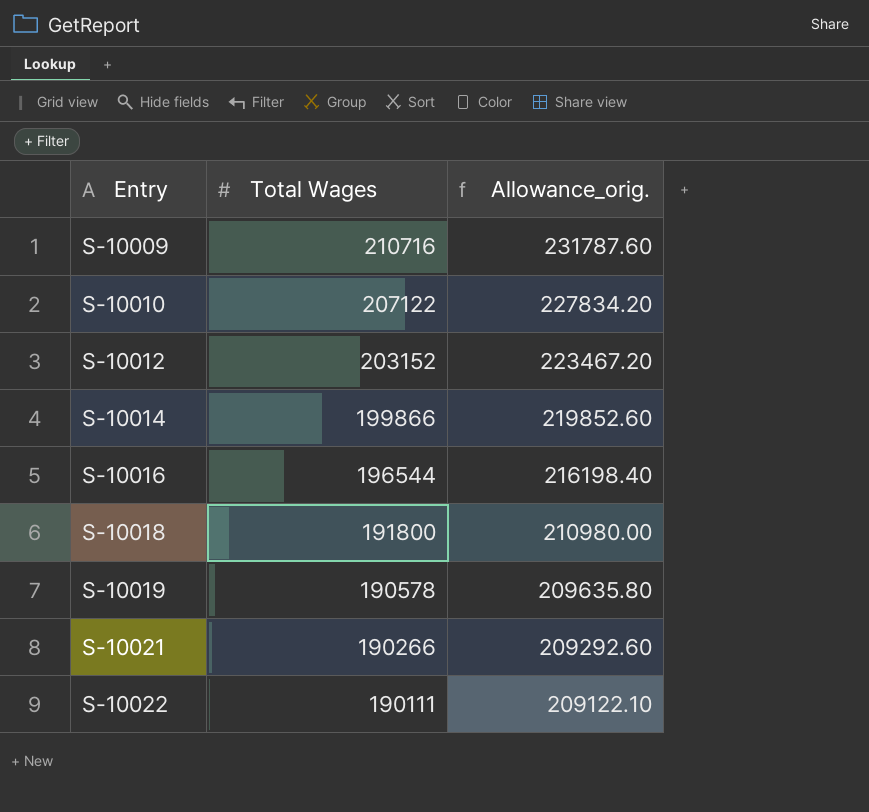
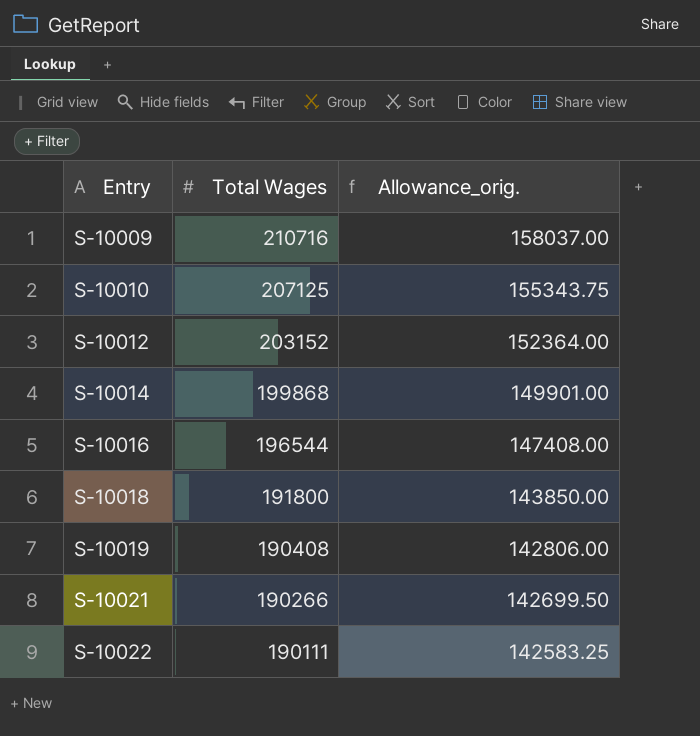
column Allowance_orig. | formula: [Total Wages] * 1.1 -> [Total Wages] * 0.75
S-10010 | Total Wages: 207122 -> 207125
S-10014 | Total Wages: 199866 -> 199868
S-10019 | Total Wages: 190578 -> 190408

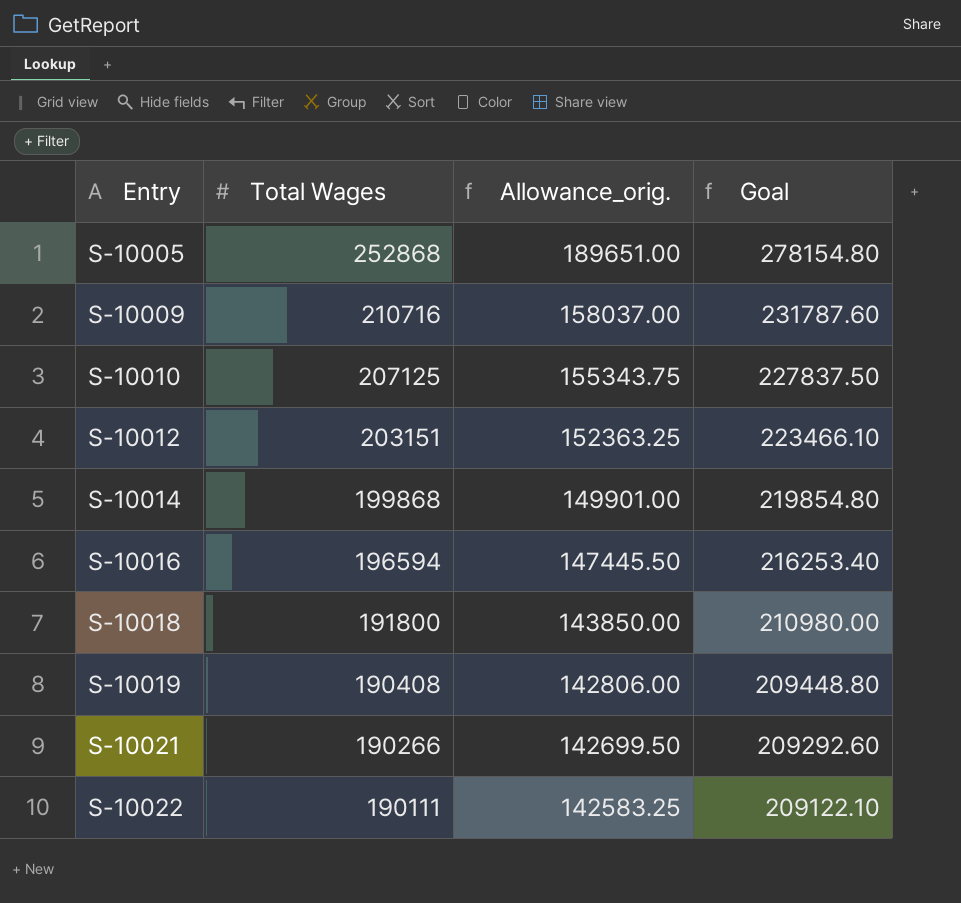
column Goal | formula: none -> [Total Wages] * 1.1
row S-10005: none -> 252868 | 189651.00 | 278154.80
S-10012 | Total Wages: 203152 -> 203151
S-10012 | Allowance_orig.: 152364.00 -> 152363.25
S-10016 | Total Wages: 196544 -> 196594
S-10016 | Allowance_orig.: 147408.00 -> 147445.50

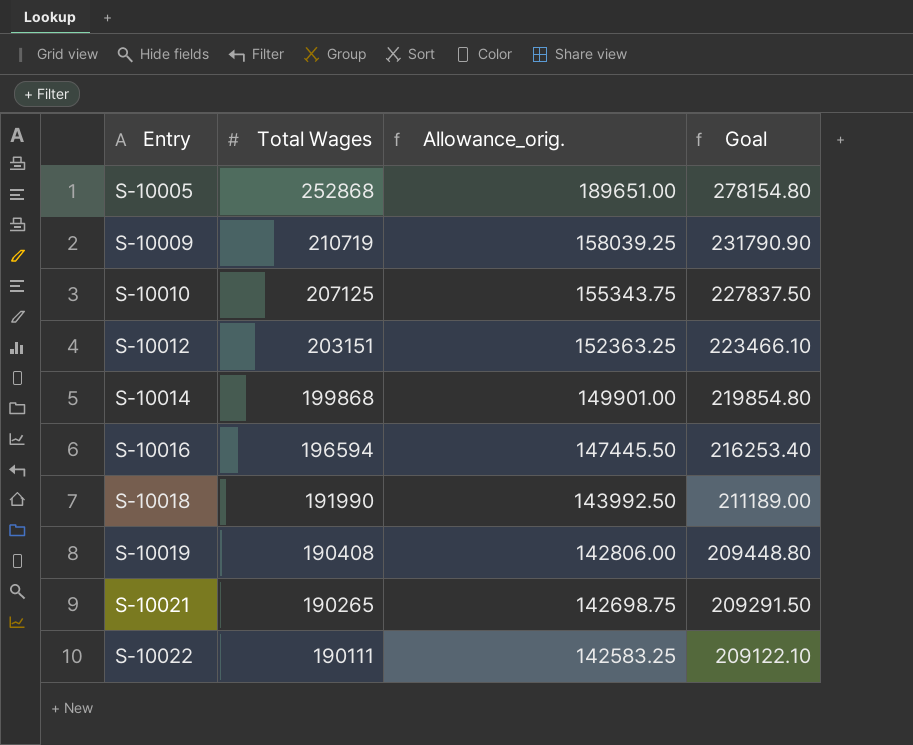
S-10009 | Total Wages: 210716 -> 210719
S-10009 | Allowance_orig.: 158037.00 -> 158039.25
S-10009 | Goal: 231787.60 -> 231790.90
S-10018 | Total Wages: 191800 -> 191990
S-10018 | Allowance_orig.: 143850.00 -> 143992.50
S-10018 | Goal: 210980.00 -> 211189.00
S-10021 | Total Wages: 190266 -> 190265
S-10021 | Allowance_orig.: 142699.50 -> 142698.75
S-10021 | Goal: 209292.60 -> 209291.50

